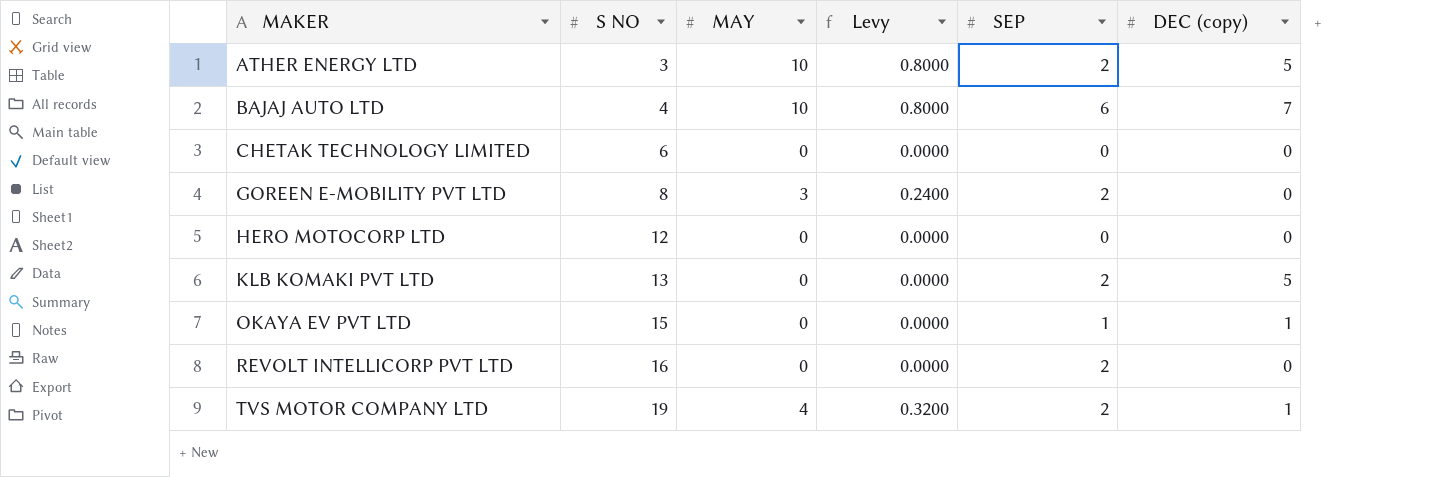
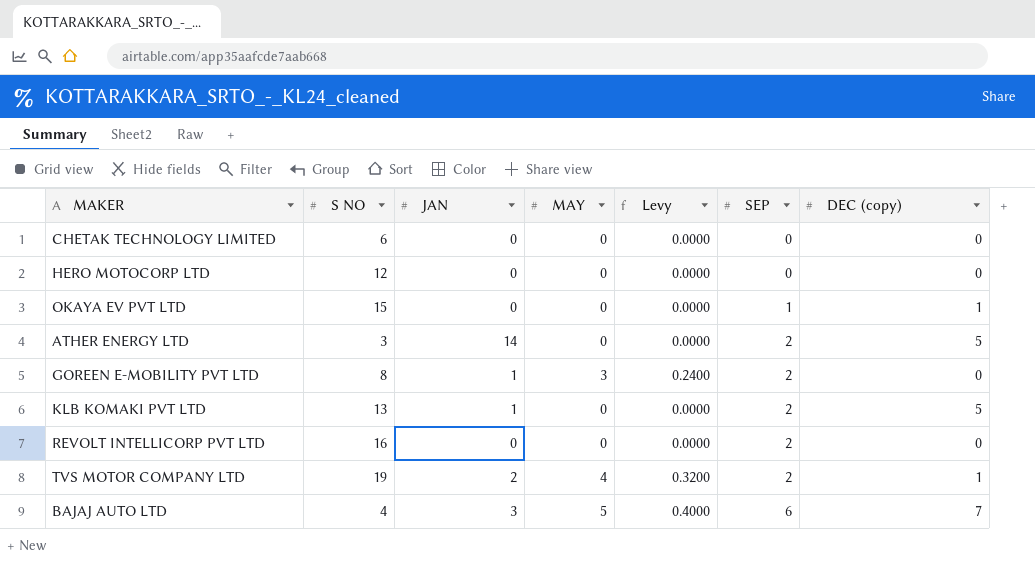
row order: MAKER ascending -> SEP ascending
column JAN | position: none -> 3
ATHER ENERGY LTD | MAY: 10 -> 0
ATHER ENERGY LTD | Levy: 0.8000 -> 0.0000
BAJAJ AUTO LTD | MAY: 10 -> 5
BAJAJ AUTO LTD | Levy: 0.8000 -> 0.4000

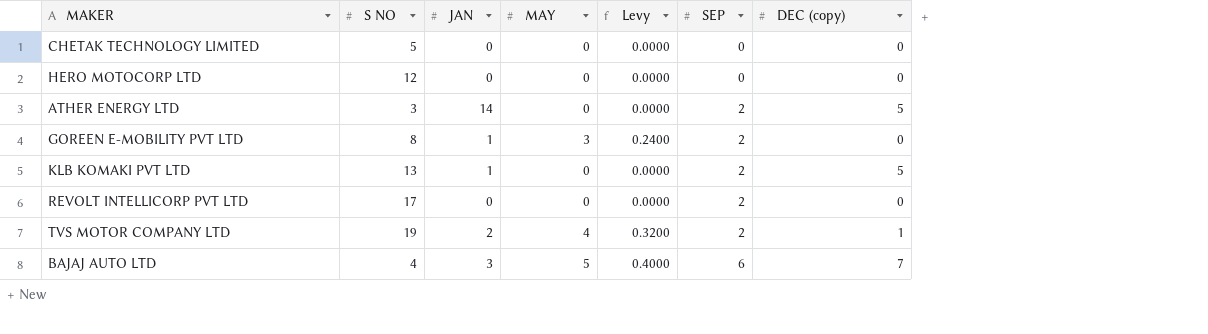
row OKAYA EV PVT LTD: 15 | 0 | 0 | 0.0000 | 1 | 1 -> none
CHETAK TECHNOLOGY LIMITED | S NO: 6 -> 5
REVOLT INTELLICORP PVT LTD | S NO: 16 -> 17

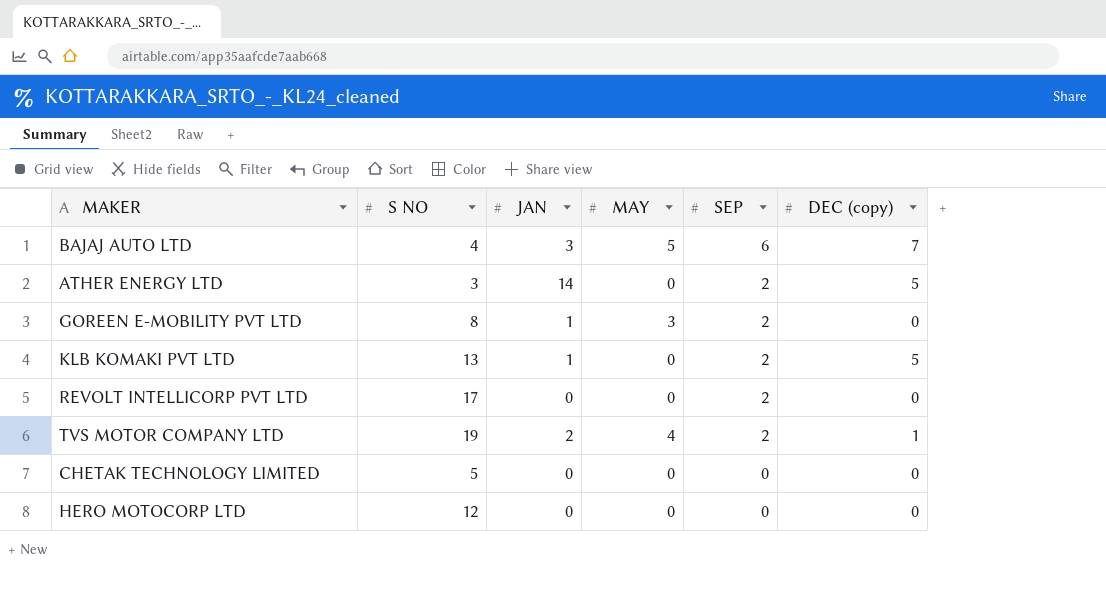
row order: SEP ascending -> SEP descending
column Levy | formula: [MAY] * 0.08 -> none

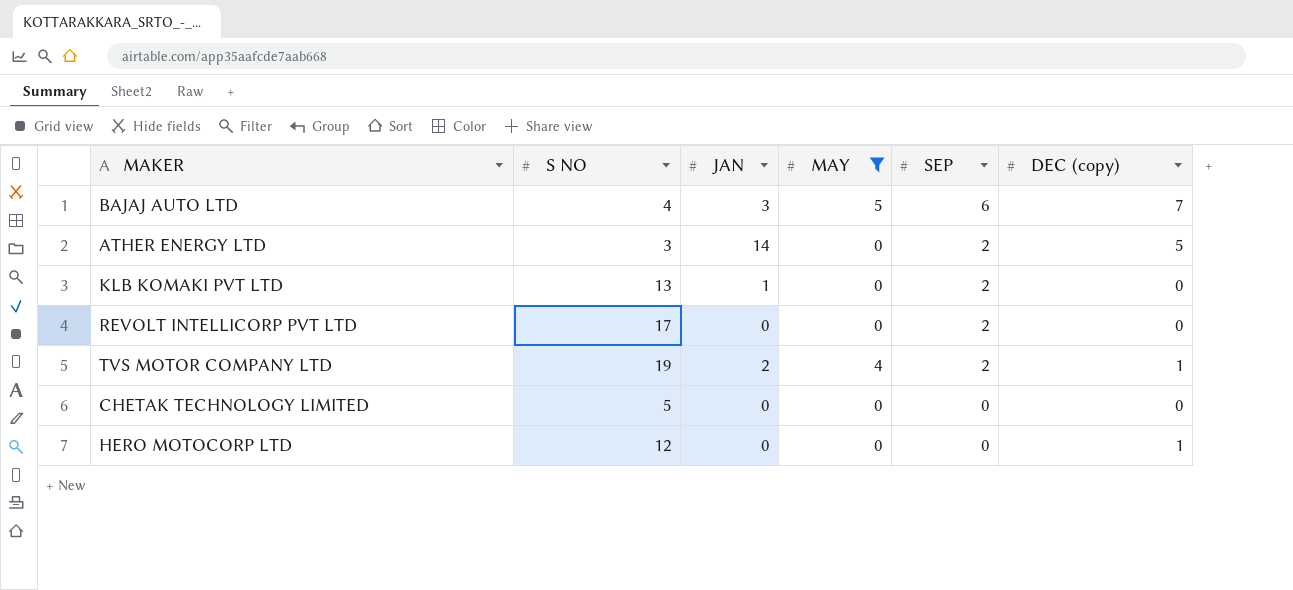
filter: none -> MAY != 3
KLB KOMAKI PVT LTD | DEC (copy): 5 -> 0
HERO MOTOCORP LTD | DEC (copy): 0 -> 1

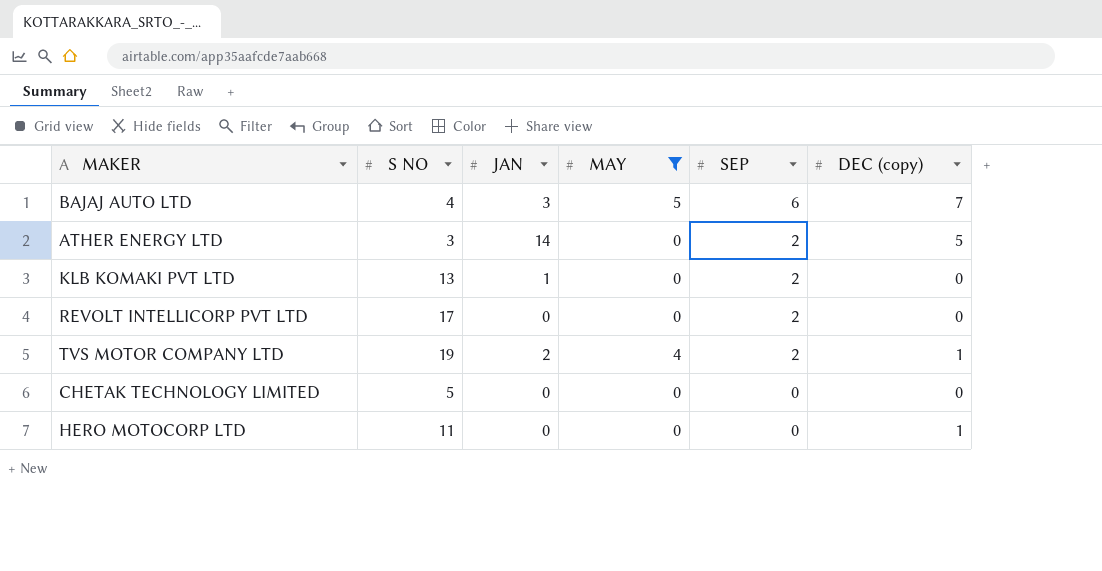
HERO MOTOCORP LTD | S NO: 12 -> 11

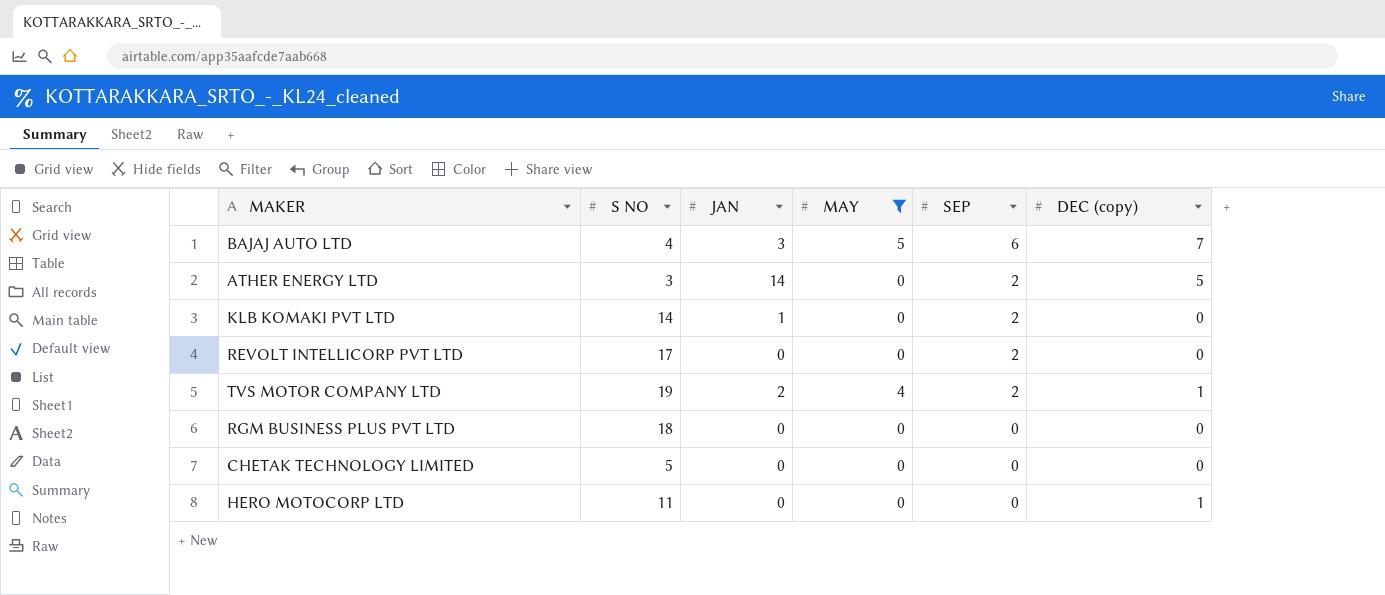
KLB KOMAKI PVT LTD | S NO: 13 -> 14
row RGM BUSINESS PLUS PVT LTD: none -> 18 | 0 | 0 | 0 | 0

